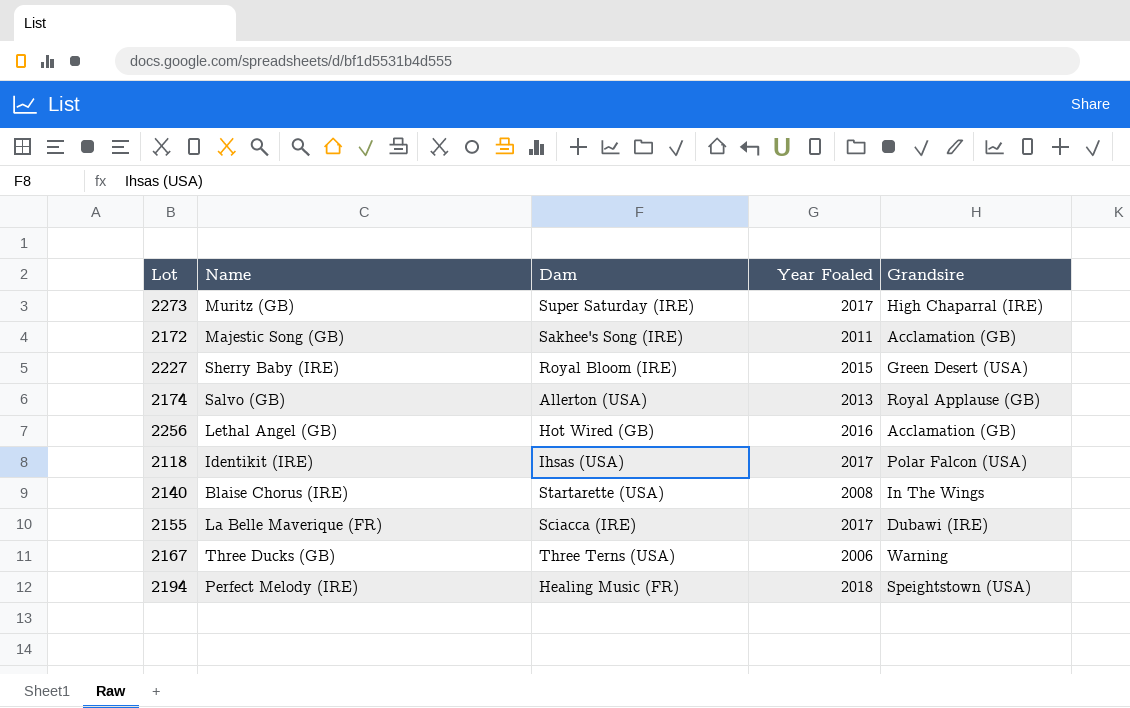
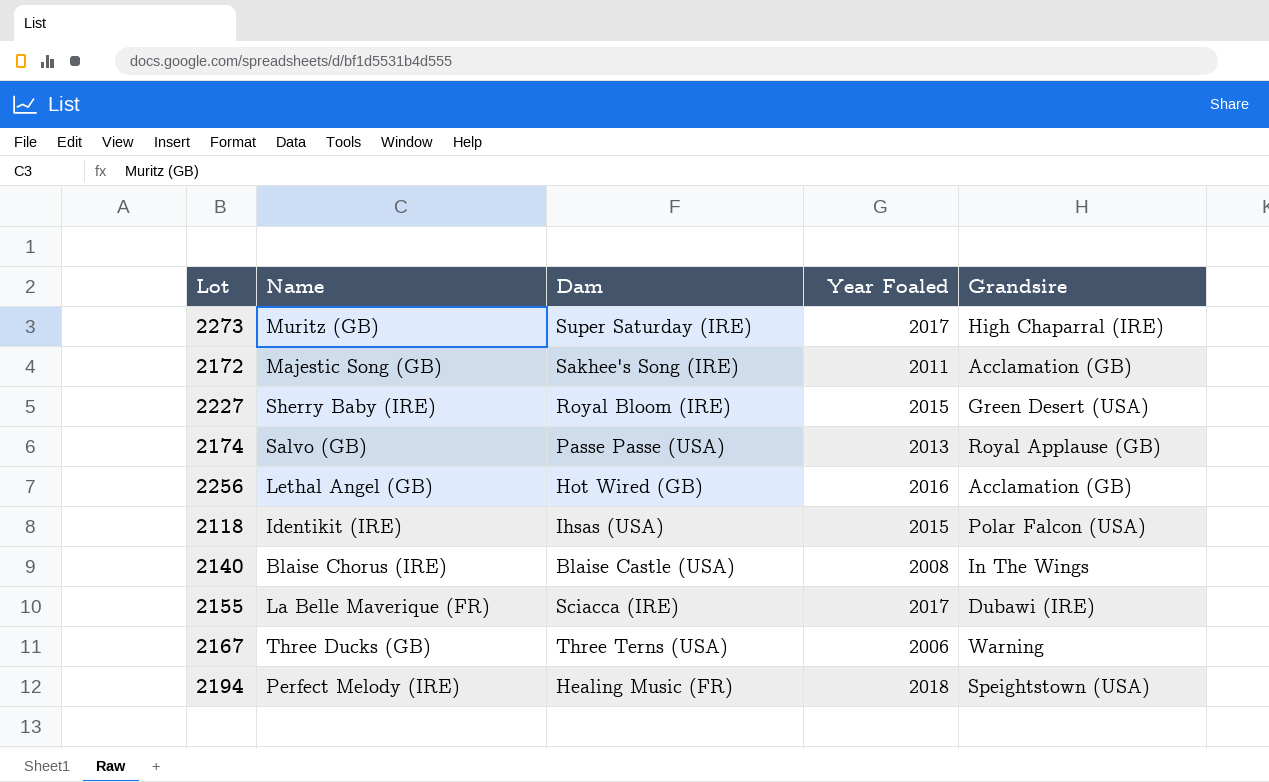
2174 | Dam: Allerton (USA) -> Passe Passe (USA)
2118 | Year Foaled: 2017 -> 2015
2140 | Dam: Startarette (USA) -> Blaise Castle (USA)

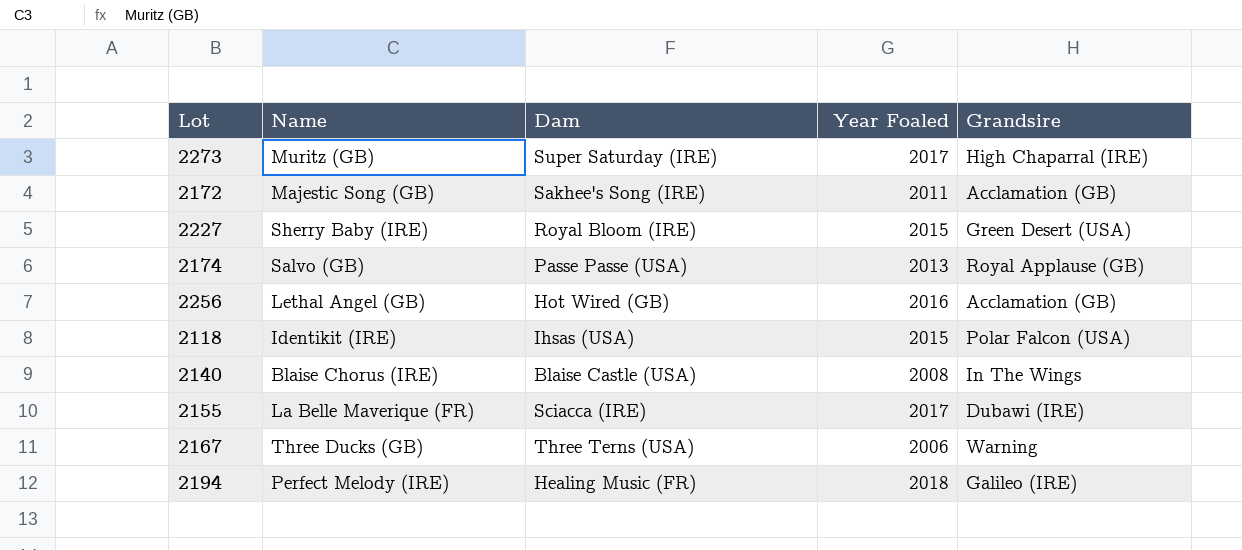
2194 | Grandsire: Speightstown (USA) -> Galileo (IRE)

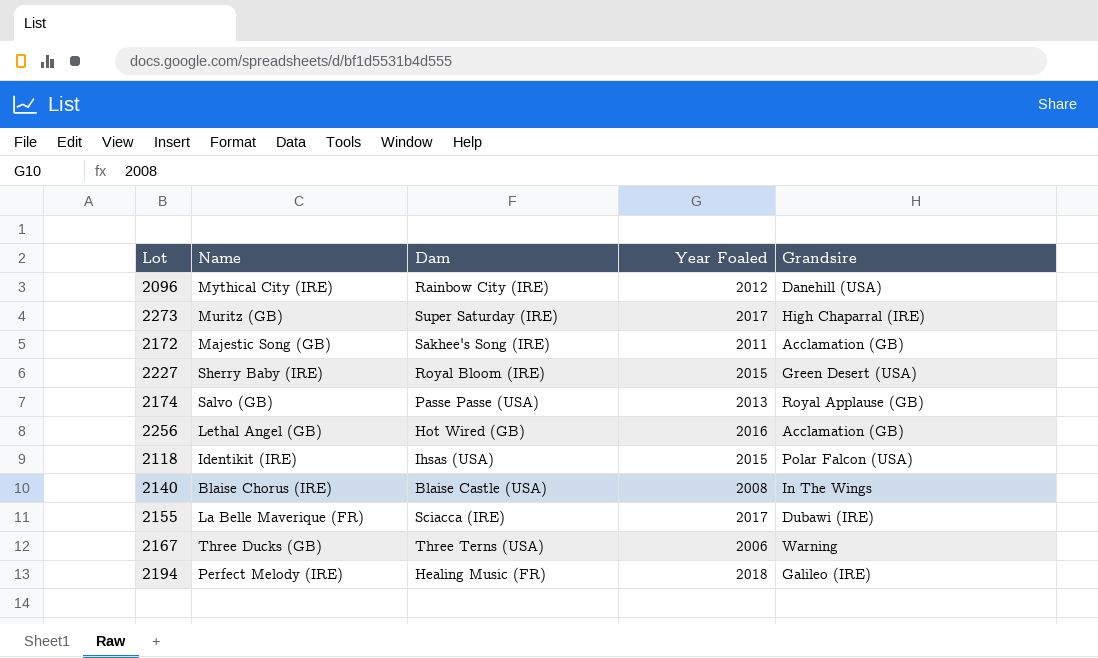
row 2096: none -> Mythical City (IRE) | Rainbow City (IRE) | 2012 | Danehill (USA)

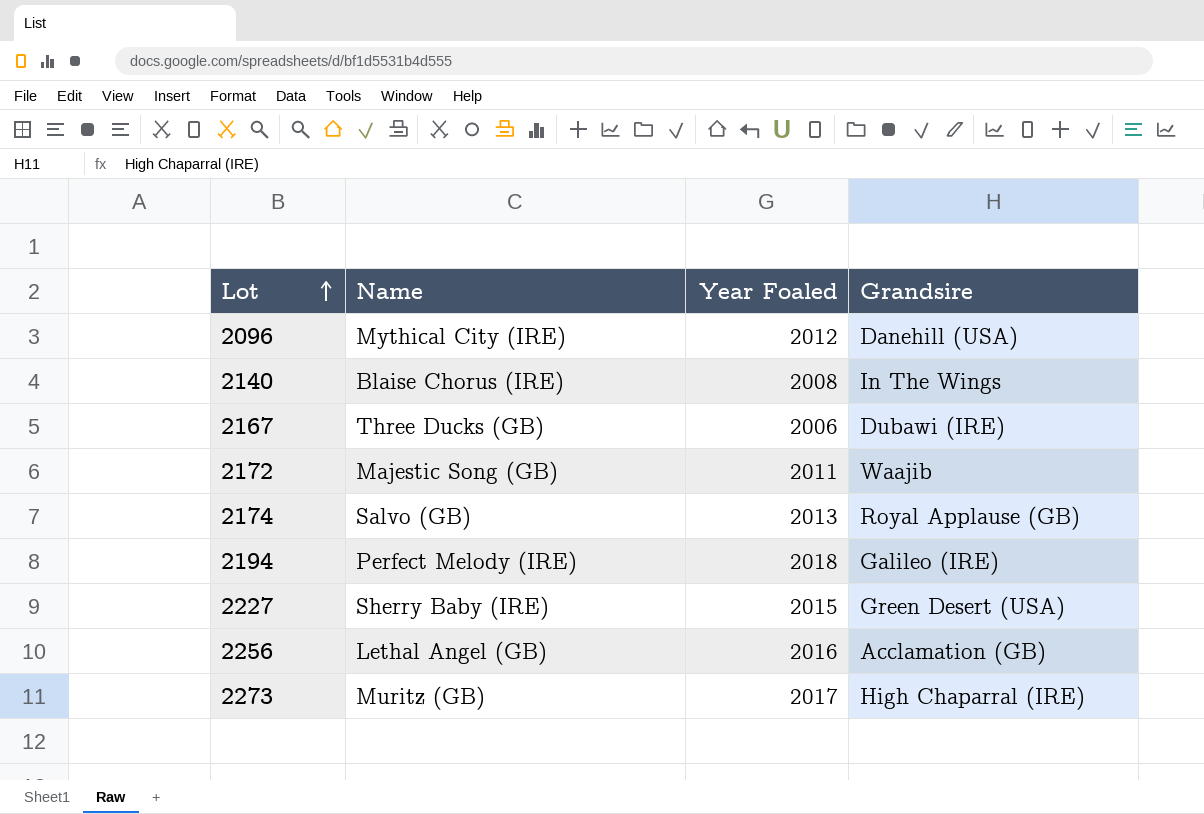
row order: none -> Lot ascending
column Dam | position: 3 -> none
row 2118: Identikit (IRE) | Ihsas (USA) | 2015 | Polar Falcon (USA) -> none
row 2155: La Belle Maverique (FR) | Sciacca (IRE) | 2017 | Dubawi (IRE) -> none
2167 | Grandsire: Warning -> Dubawi (IRE)
2172 | Grandsire: Acclamation (GB) -> Waajib

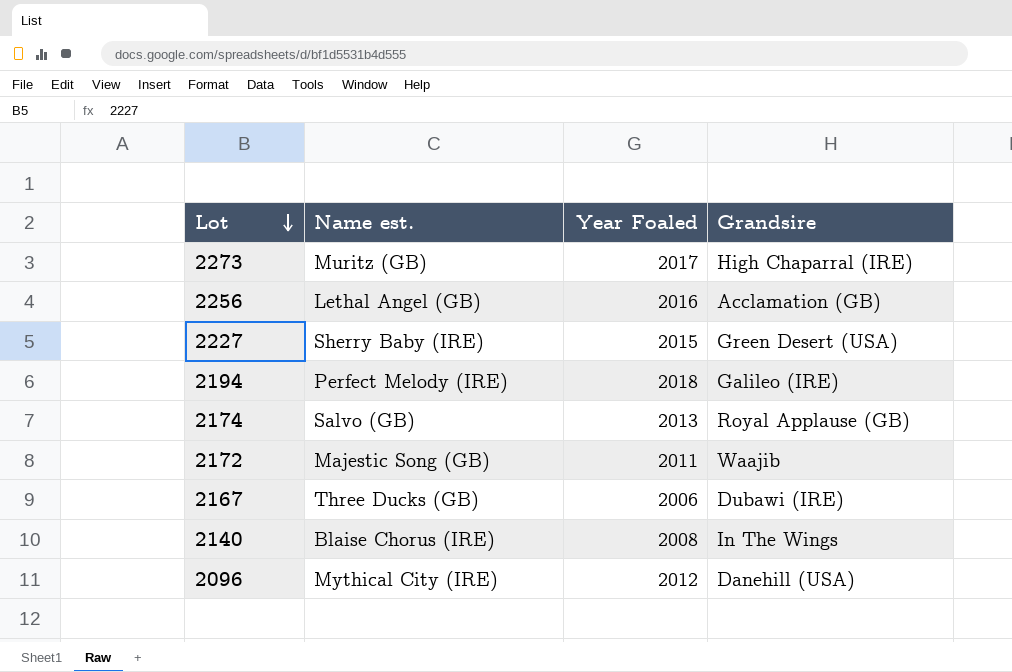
row order: Lot ascending -> Lot descending
column name: Name -> Name est.

